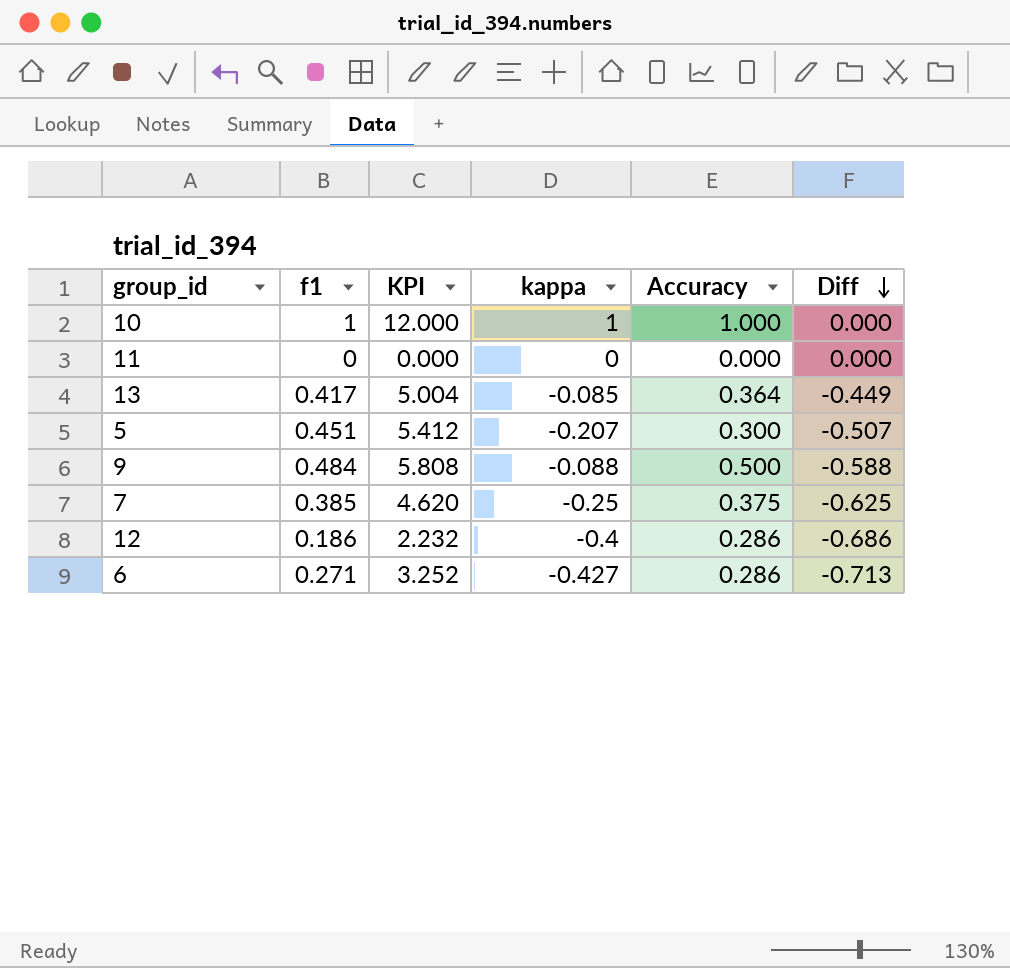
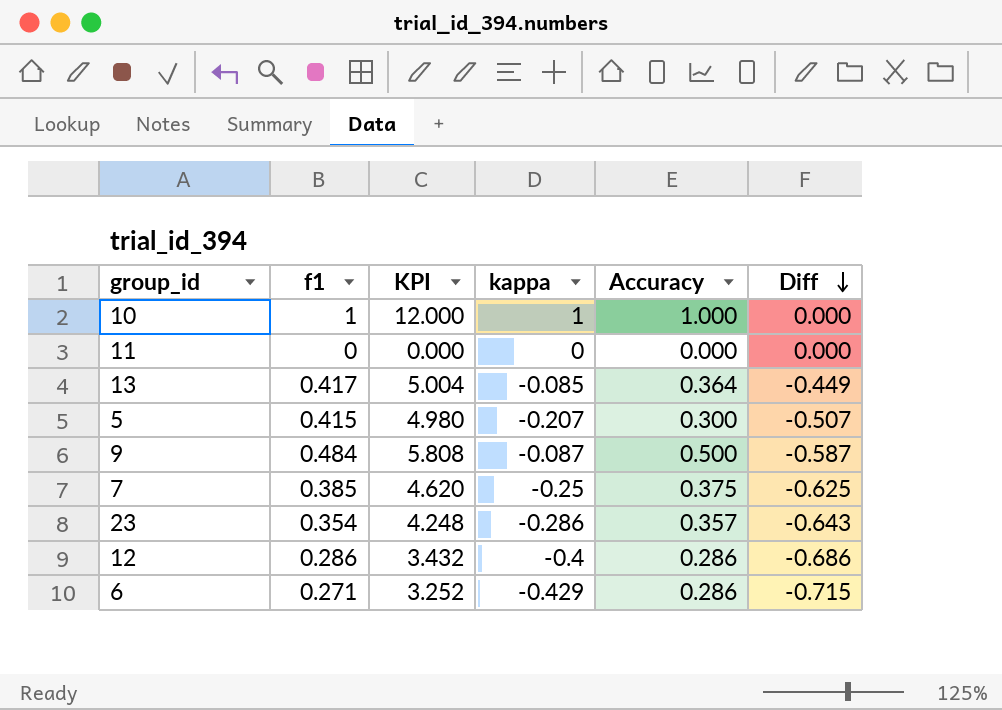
5 | f1: 0.451 -> 0.415
5 | KPI: 5.412 -> 4.980
9 | kappa: -0.088 -> -0.087
9 | Diff: -0.588 -> -0.587
row 23: none -> 0.354 | 4.248 | -0.286 | 0.357 | -0.643
12 | f1: 0.186 -> 0.286
12 | KPI: 2.232 -> 3.432
6 | kappa: -0.427 -> -0.429
6 | Diff: -0.713 -> -0.715

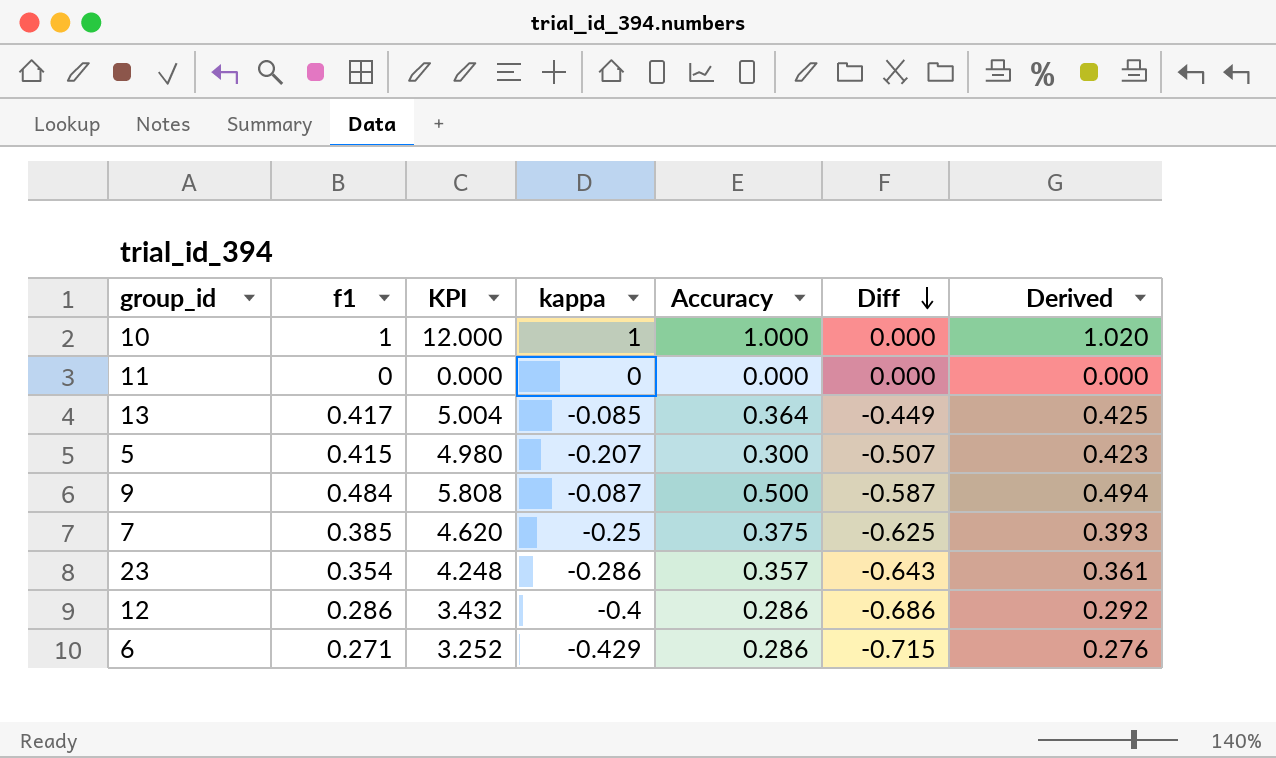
column Derived | formula: none -> [f1] * 1.02

